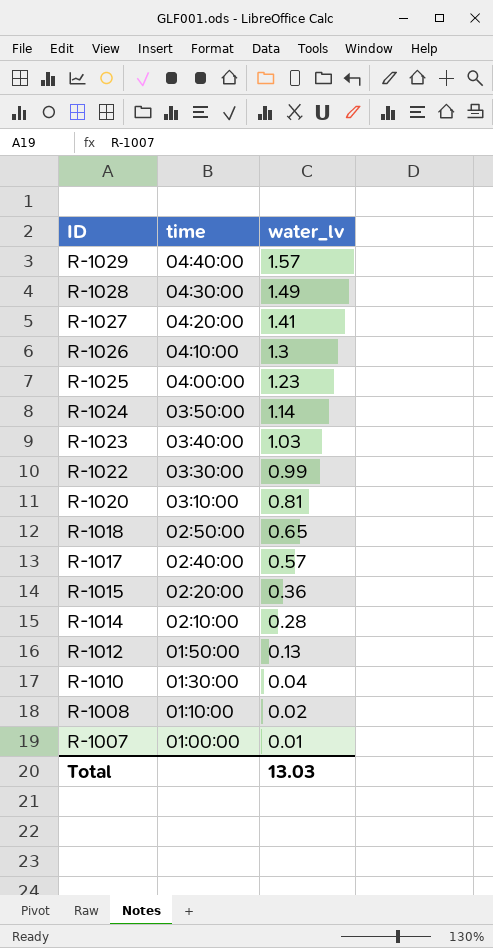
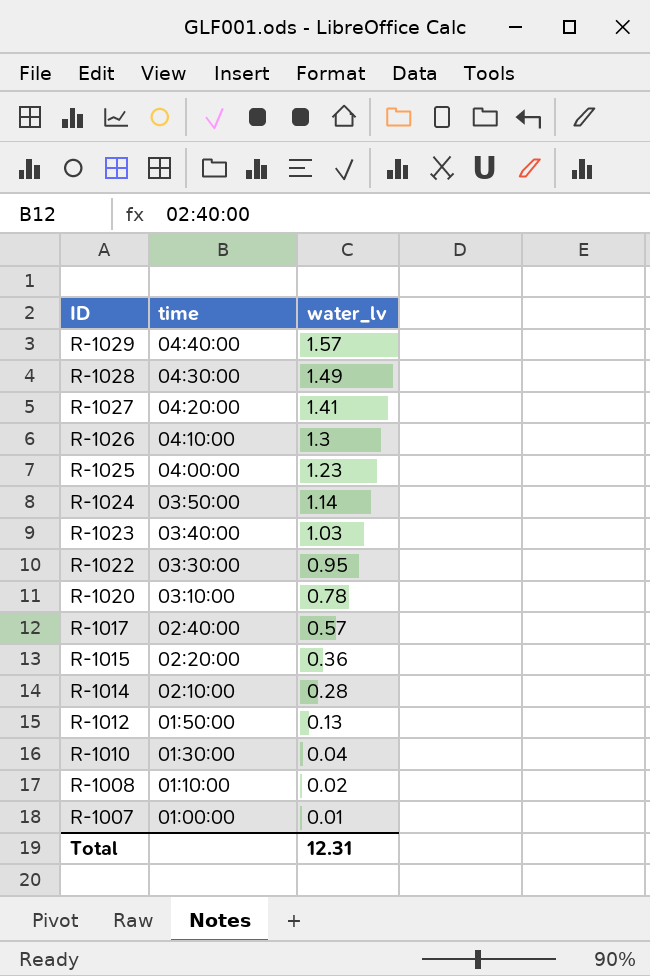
row R-1018: 02:50:00 | 0.65 -> none
R-1022 | water_lv: 0.99 -> 0.95
R-1020 | water_lv: 0.81 -> 0.78
Total | water_lv: 13.03 -> 12.31

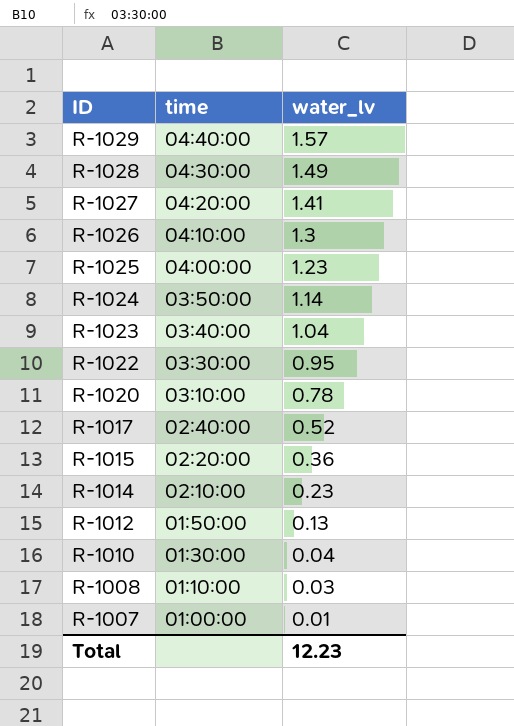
R-1023 | water_lv: 1.03 -> 1.04
R-1017 | water_lv: 0.57 -> 0.52
R-1014 | water_lv: 0.28 -> 0.23
R-1008 | water_lv: 0.02 -> 0.03
Total | water_lv: 12.31 -> 12.23

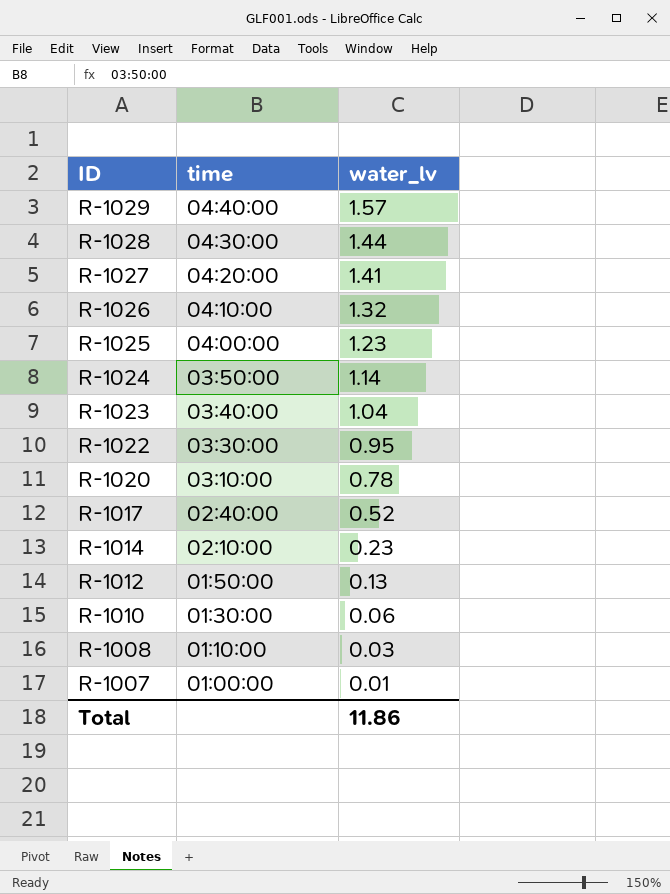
row R-1015: 02:20:00 | 0.36 -> none
R-1028 | water_lv: 1.49 -> 1.44
R-1026 | water_lv: 1.3 -> 1.32
R-1010 | water_lv: 0.04 -> 0.06
Total | water_lv: 12.23 -> 11.86

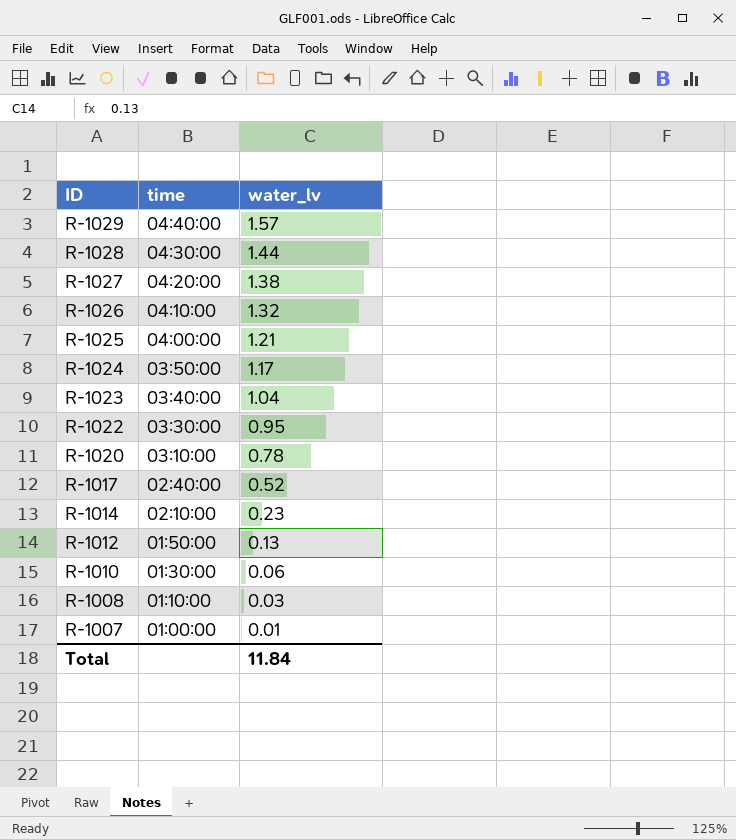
R-1027 | water_lv: 1.41 -> 1.38
R-1025 | water_lv: 1.23 -> 1.21
R-1024 | water_lv: 1.14 -> 1.17
Total | water_lv: 11.86 -> 11.84

